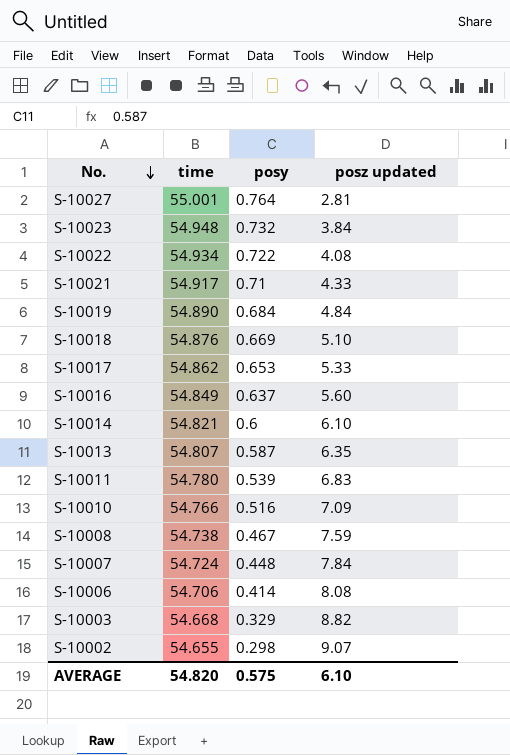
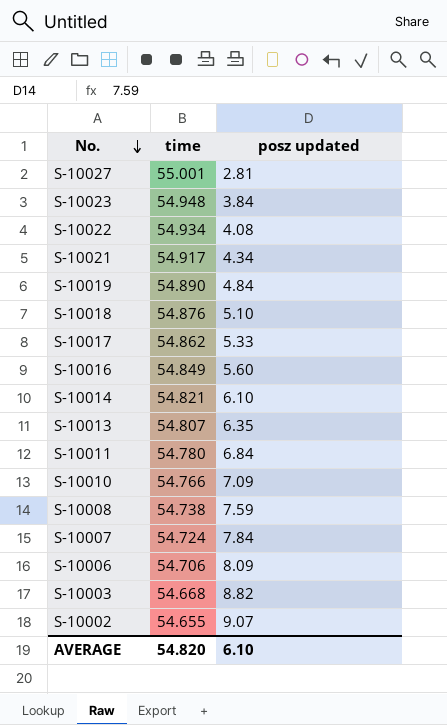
column posy | position: 3 -> none
S-10021 | posz updated: 4.33 -> 4.34
S-10011 | posz updated: 6.83 -> 6.84
S-10006 | posz updated: 8.08 -> 8.09

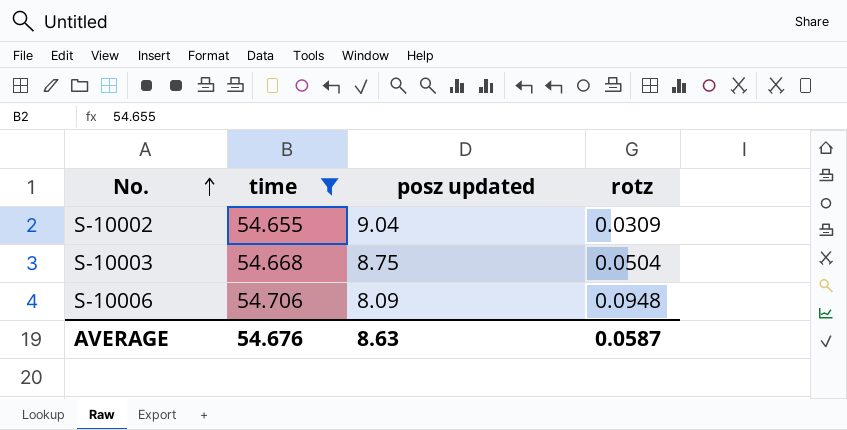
filter: none -> time <= 54.706
row order: No. descending -> No. ascending
column rotz | position: none -> 4
S-10002 | posz updated: 9.07 -> 9.04
S-10003 | posz updated: 8.82 -> 8.75
AVERAGE | time: 54.820 -> 54.676
AVERAGE | posz updated: 6.10 -> 8.63

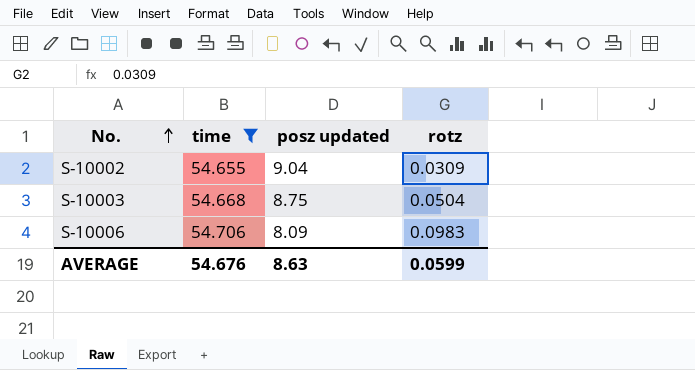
S-10006 | rotz: 0.0948 -> 0.0983
AVERAGE | rotz: 0.0587 -> 0.0599

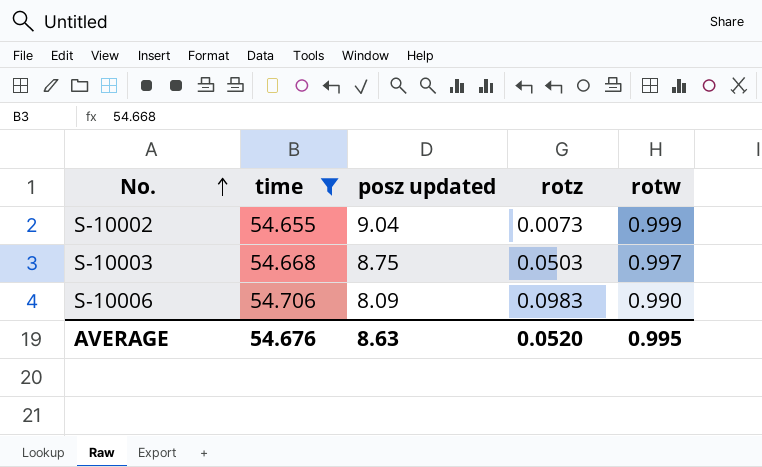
column rotw | position: none -> 5
S-10002 | rotz: 0.0309 -> 0.0073
S-10003 | rotz: 0.0504 -> 0.0503
AVERAGE | rotz: 0.0599 -> 0.0520

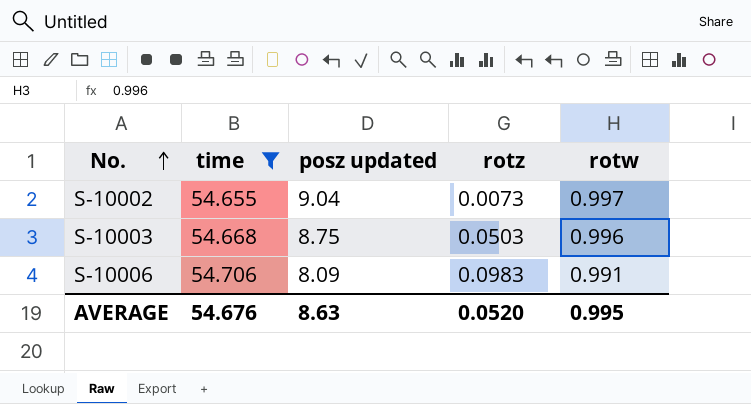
S-10002 | rotw: 0.999 -> 0.997
S-10003 | rotw: 0.997 -> 0.996
S-10006 | rotw: 0.990 -> 0.991

